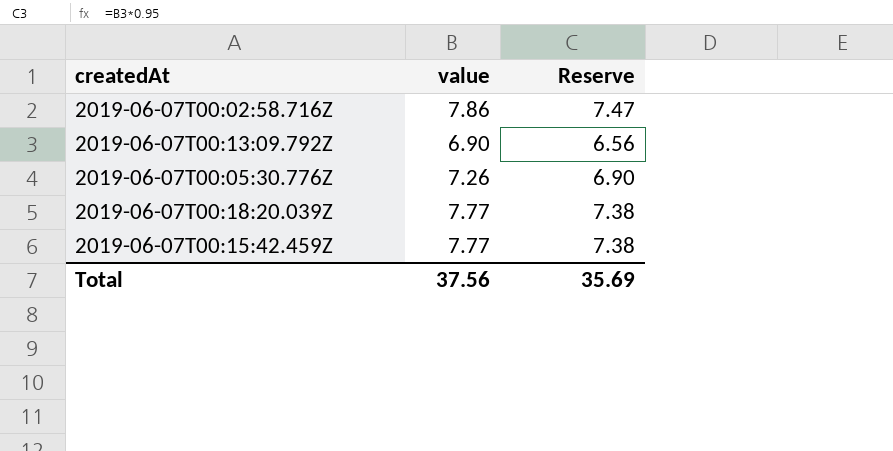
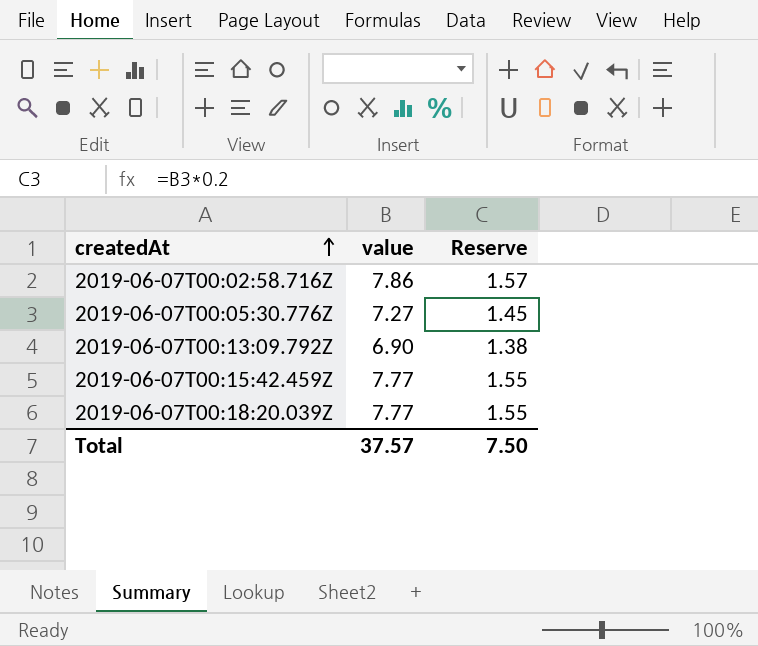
row order: none -> createdAt ascending
column Reserve | formula: [value] * 0.95 -> [value] * 0.2
2019-06-07T00:05:30.776Z | value: 7.26 -> 7.27
Total | value: 37.56 -> 37.57
Total | Reserve: 35.69 -> 7.50

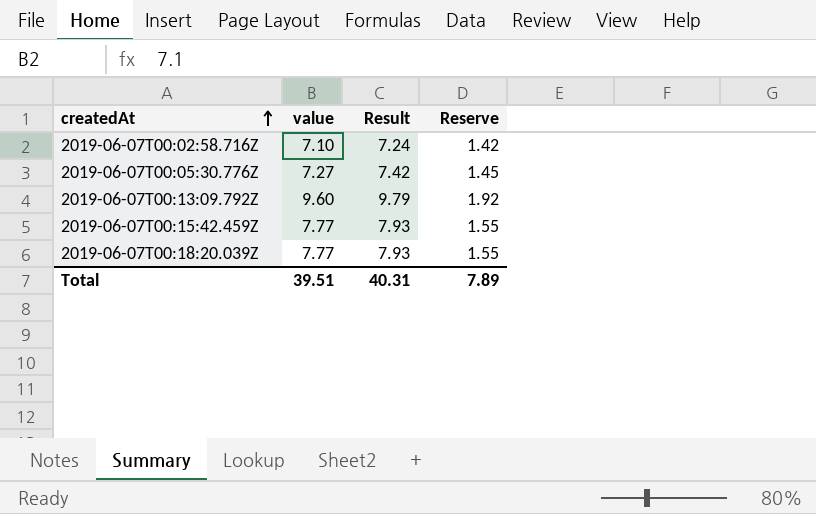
column Result | formula: none -> [value] * 1.02
2019-06-07T00:02:58.716Z | value: 7.86 -> 7.10
2019-06-07T00:02:58.716Z | Reserve: 1.57 -> 1.42
2019-06-07T00:13:09.792Z | value: 6.90 -> 9.60
2019-06-07T00:13:09.792Z | Reserve: 1.38 -> 1.92
Total | value: 37.57 -> 39.51
Total | Reserve: 7.50 -> 7.89

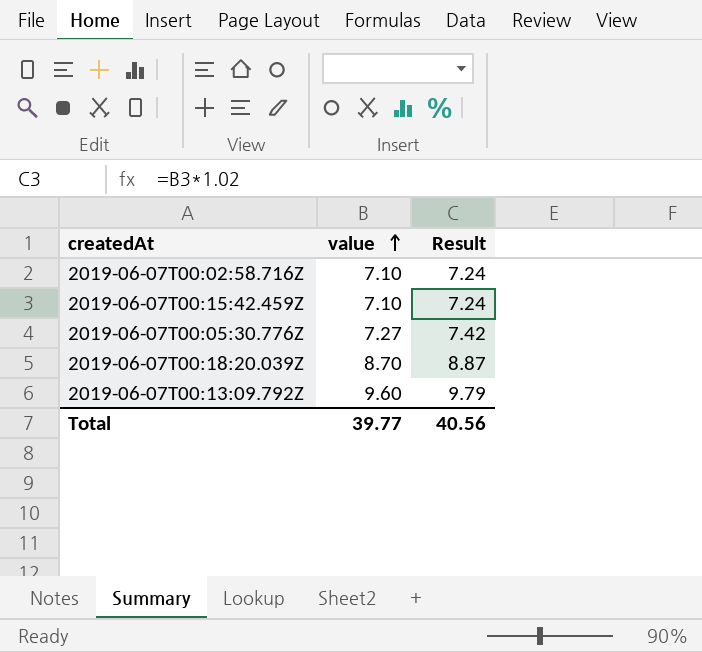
row order: createdAt ascending -> value ascending
column Reserve | formula: [value] * 0.2 -> none
2019-06-07T00:15:42.459Z | value: 7.77 -> 7.10
2019-06-07T00:15:42.459Z | Result: 7.93 -> 7.24
2019-06-07T00:18:20.039Z | value: 7.77 -> 8.70
2019-06-07T00:18:20.039Z | Result: 7.93 -> 8.87
Total | value: 39.51 -> 39.77
Total | Result: 40.31 -> 40.56

